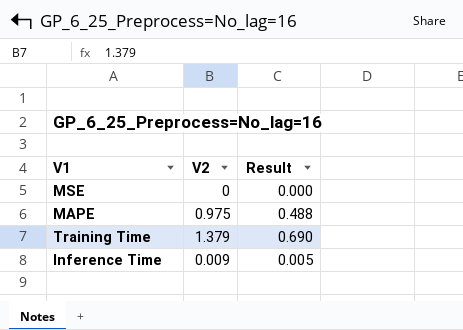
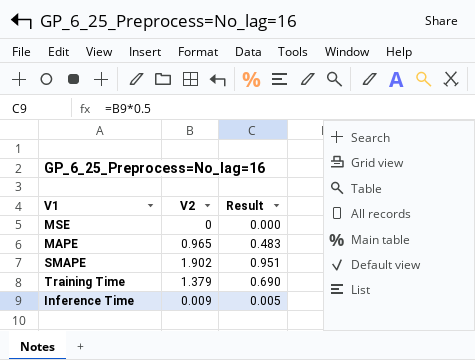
MAPE | V2: 0.975 -> 0.965
MAPE | Result: 0.488 -> 0.483
row SMAPE: none -> 1.902 | 0.951

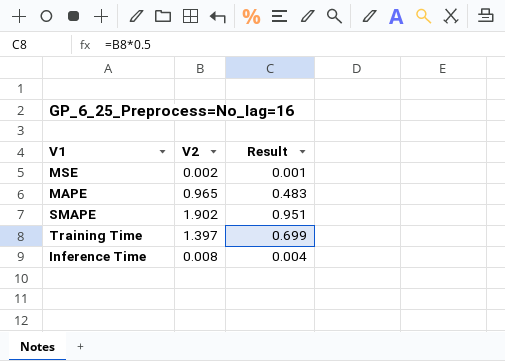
MSE | V2: 0 -> 0.002
MSE | Result: 0.000 -> 0.001
Training Time | V2: 1.379 -> 1.397
Training Time | Result: 0.690 -> 0.699
Inference Time | V2: 0.009 -> 0.008
Inference Time | Result: 0.005 -> 0.004

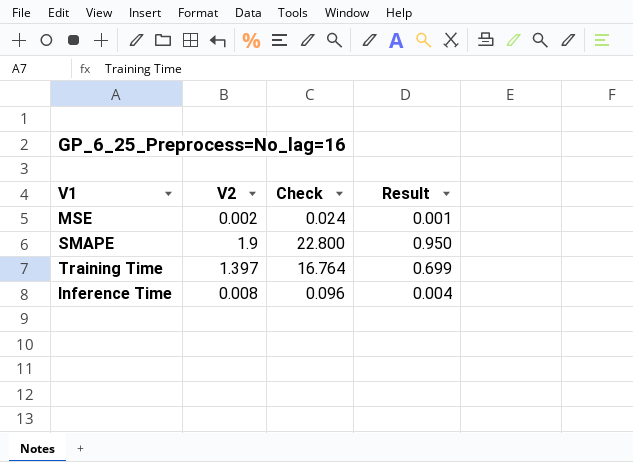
column Check | formula: none -> [V2] * 12
row MAPE: 0.965 | 0.483 -> none
SMAPE | V2: 1.902 -> 1.9
SMAPE | Result: 0.951 -> 0.950

